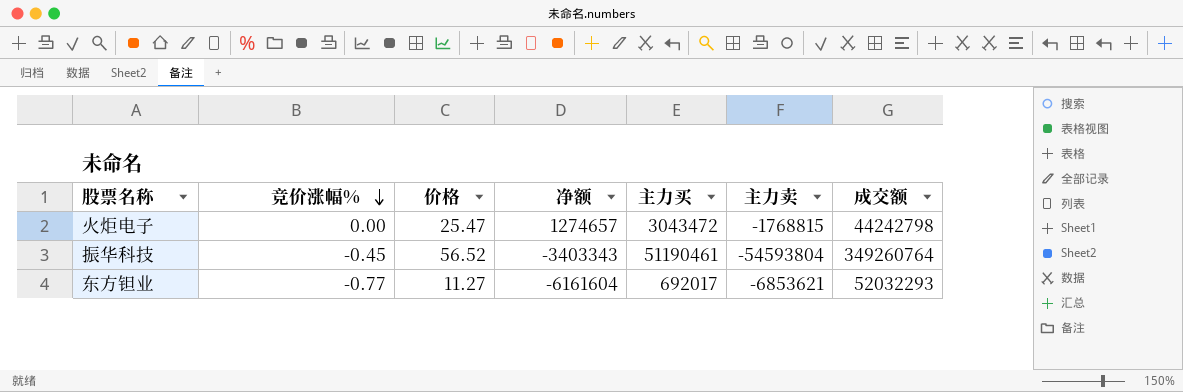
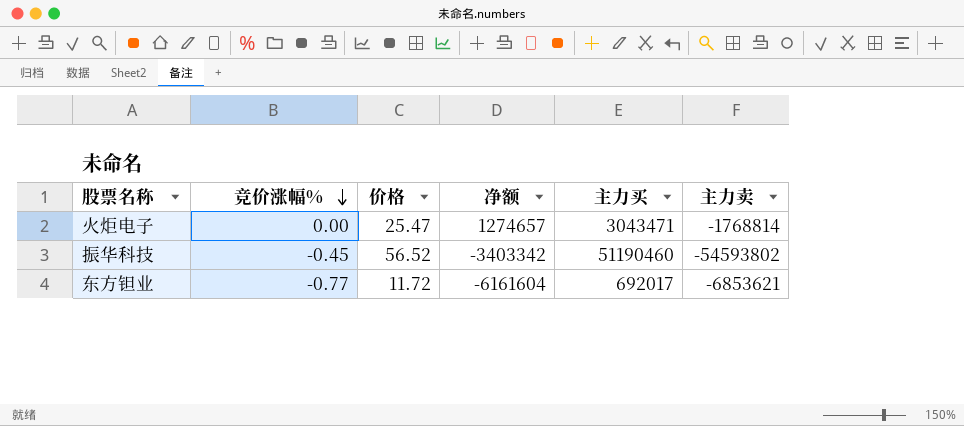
column 成交额 | position: 7 -> none
火炬电子 | 主力买: 3043472 -> 3043471
火炬电子 | 主力卖: -1768815 -> -1768814
振华科技 | 净额: -3403343 -> -3403342
振华科技 | 主力买: 51190461 -> 51190460
振华科技 | 主力卖: -54593804 -> -54593802
东方钽业 | 价格: 11.27 -> 11.72

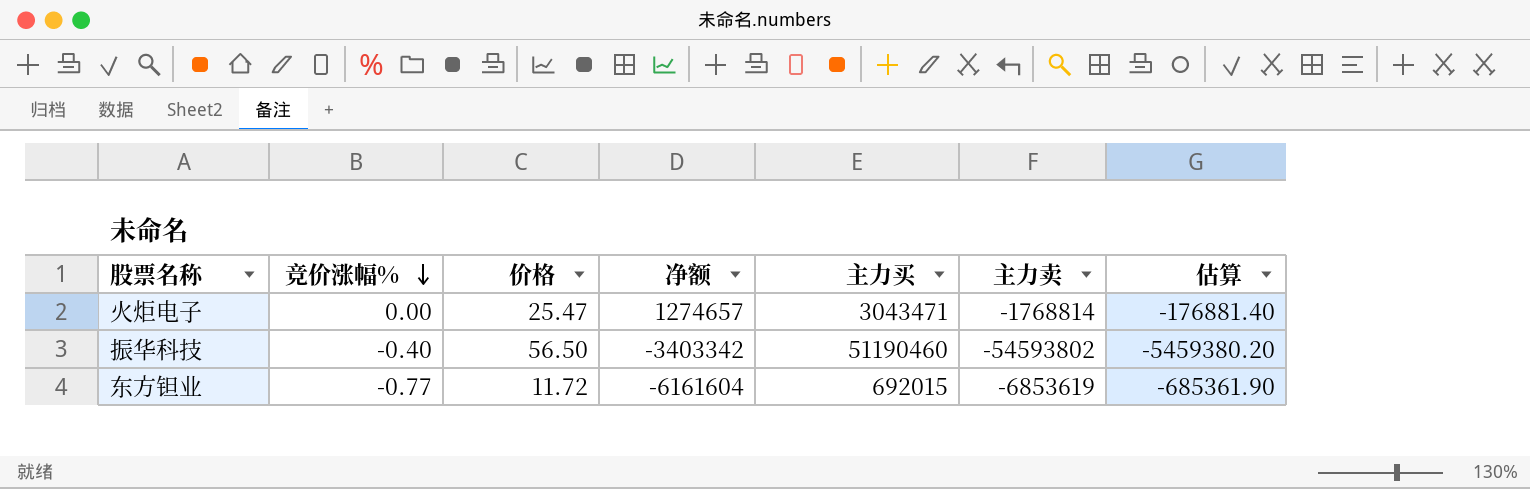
column 估算 | formula: none -> [主力卖] * 0.1
振华科技 | 竞价涨幅%: -0.45 -> -0.40
振华科技 | 价格: 56.52 -> 56.50
东方钽业 | 主力买: 692017 -> 692015
东方钽业 | 主力卖: -6853621 -> -6853619

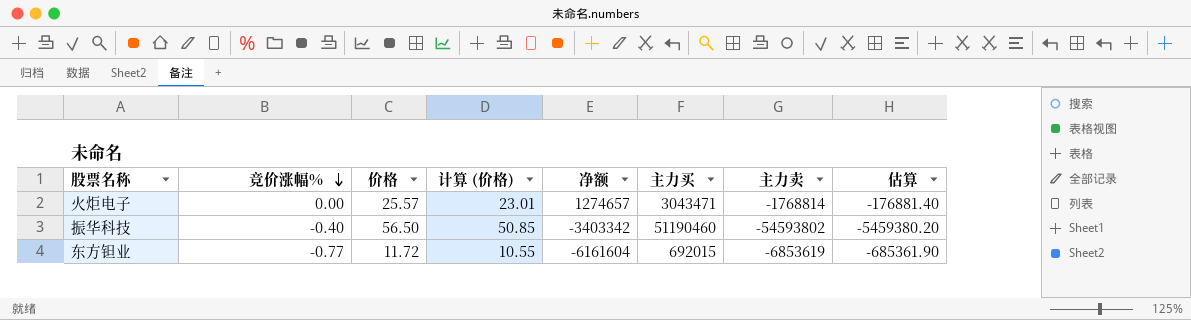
column 计算 (价格) | formula: none -> [价格] * 0.9
火炬电子 | 价格: 25.47 -> 25.57

